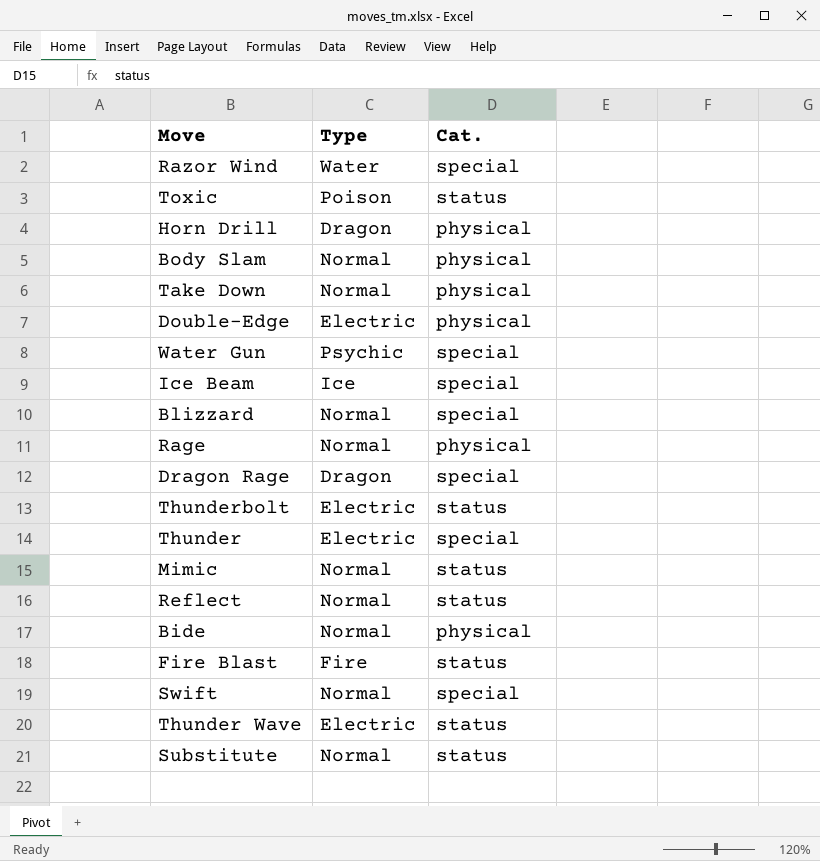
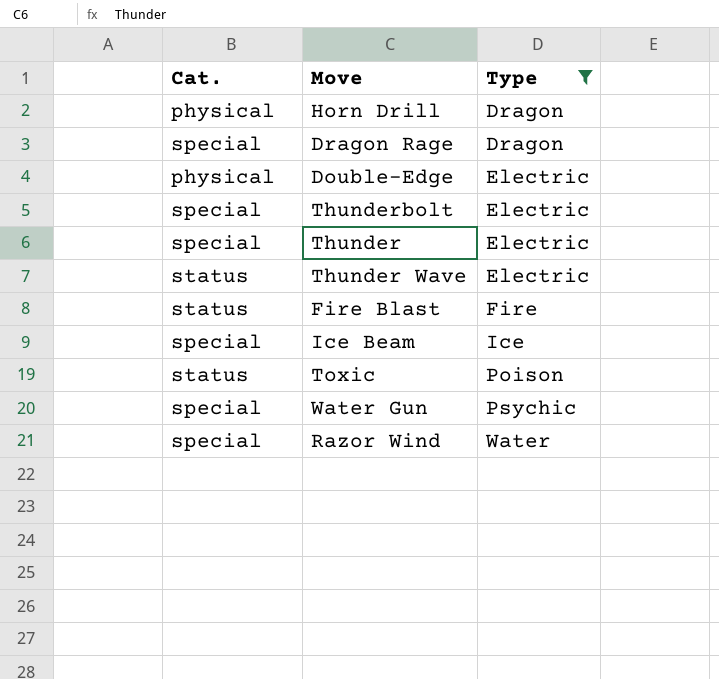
filter: none -> Type != Normal
row order: none -> Type ascending
column Cat. | position: 3 -> 1
Thunderbolt | Cat.: status -> special

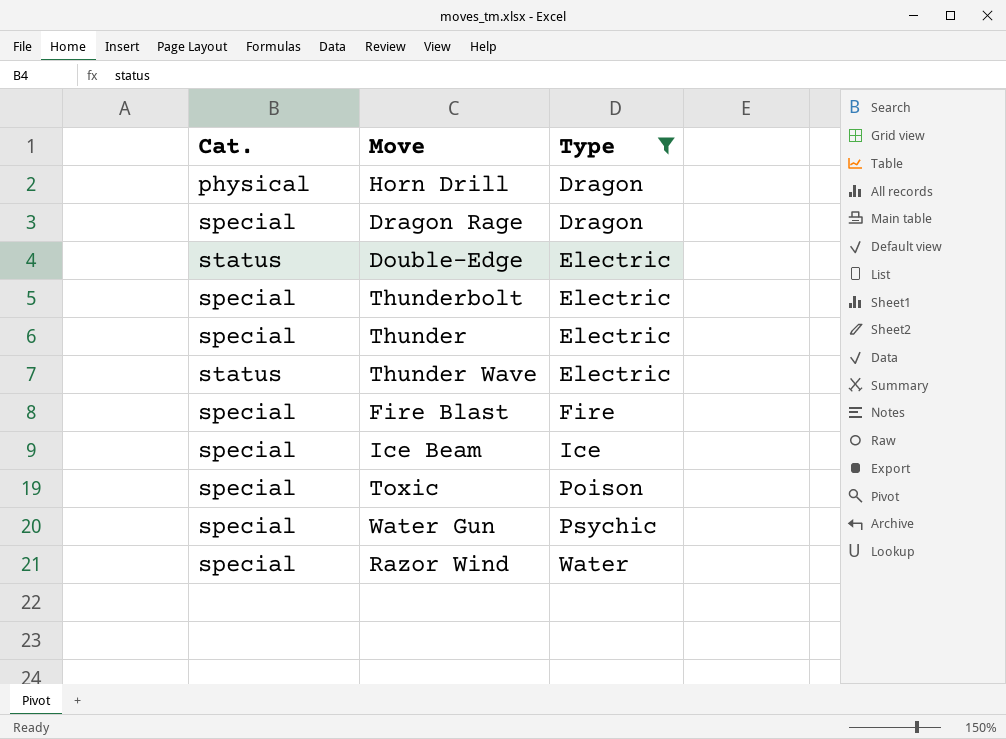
Double-Edge | Cat.: physical -> status
Fire Blast | Cat.: status -> special
Toxic | Cat.: status -> special

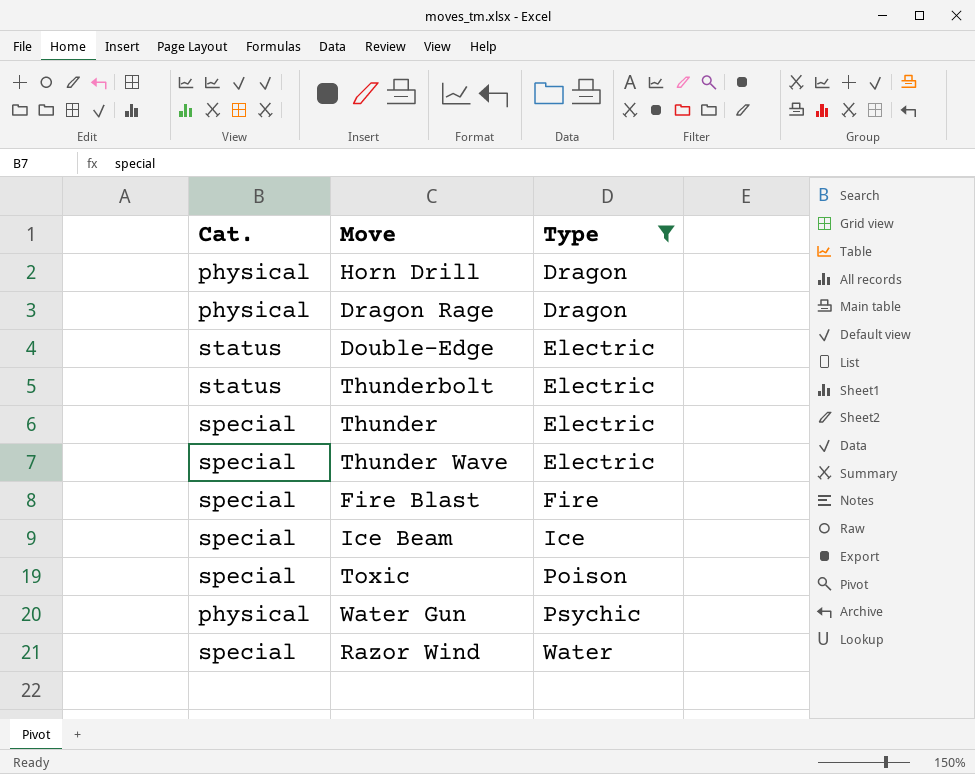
Dragon Rage | Cat.: special -> physical
Thunderbolt | Cat.: special -> status
Thunder Wave | Cat.: status -> special
Water Gun | Cat.: special -> physical

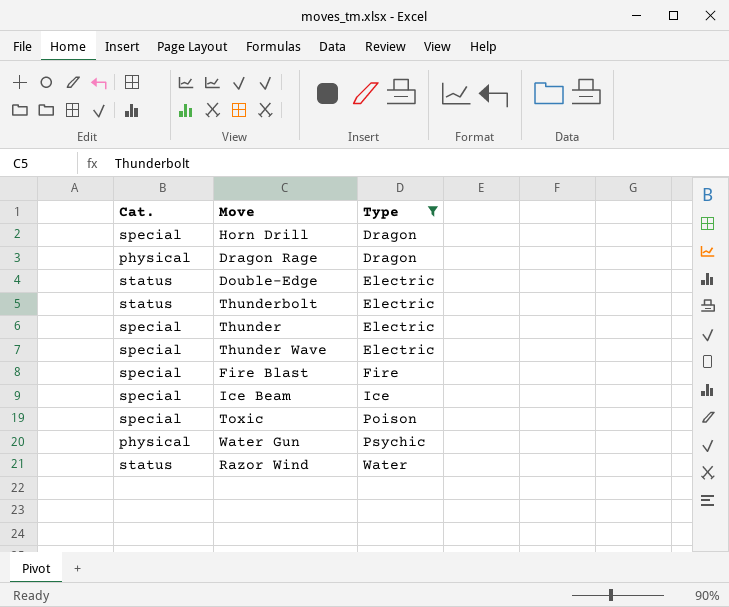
Horn Drill | Cat.: physical -> special
Razor Wind | Cat.: special -> status

